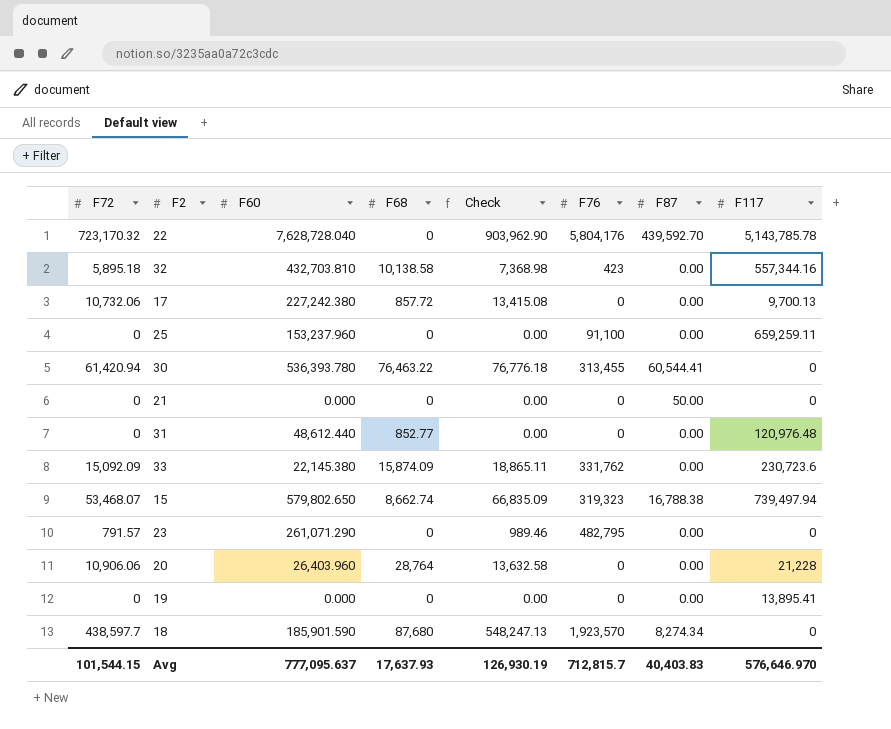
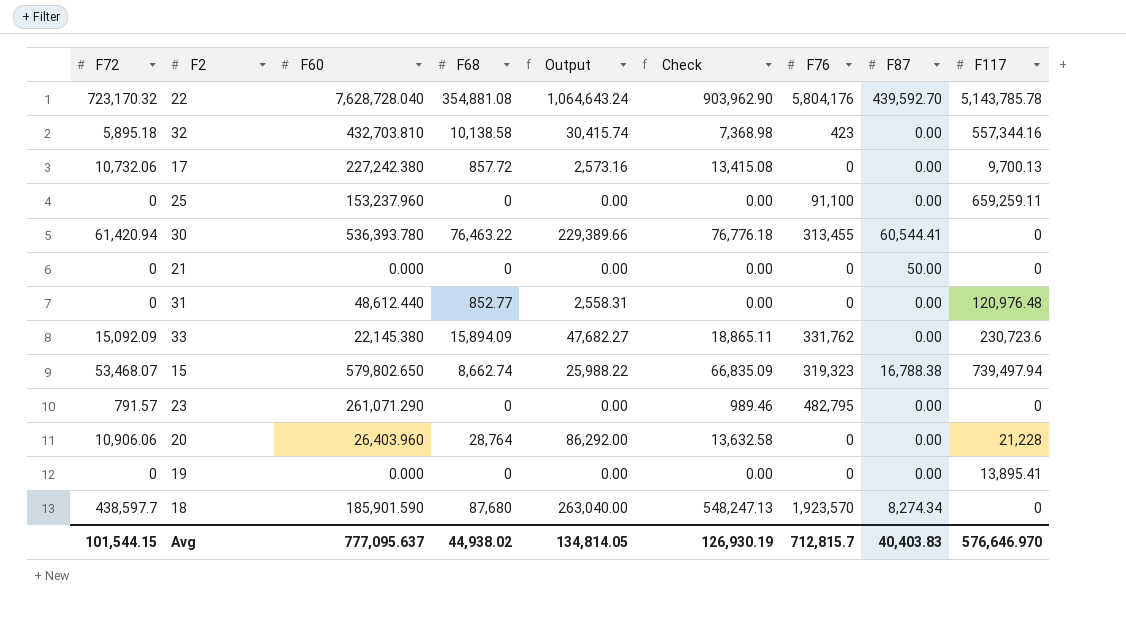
column Output | formula: none -> [F68] * 3
22 | F68: 0 -> 354,881.08
33 | F68: 15,874.09 -> 15,894.09
Avg | F68: 17,637.93 -> 44,938.02

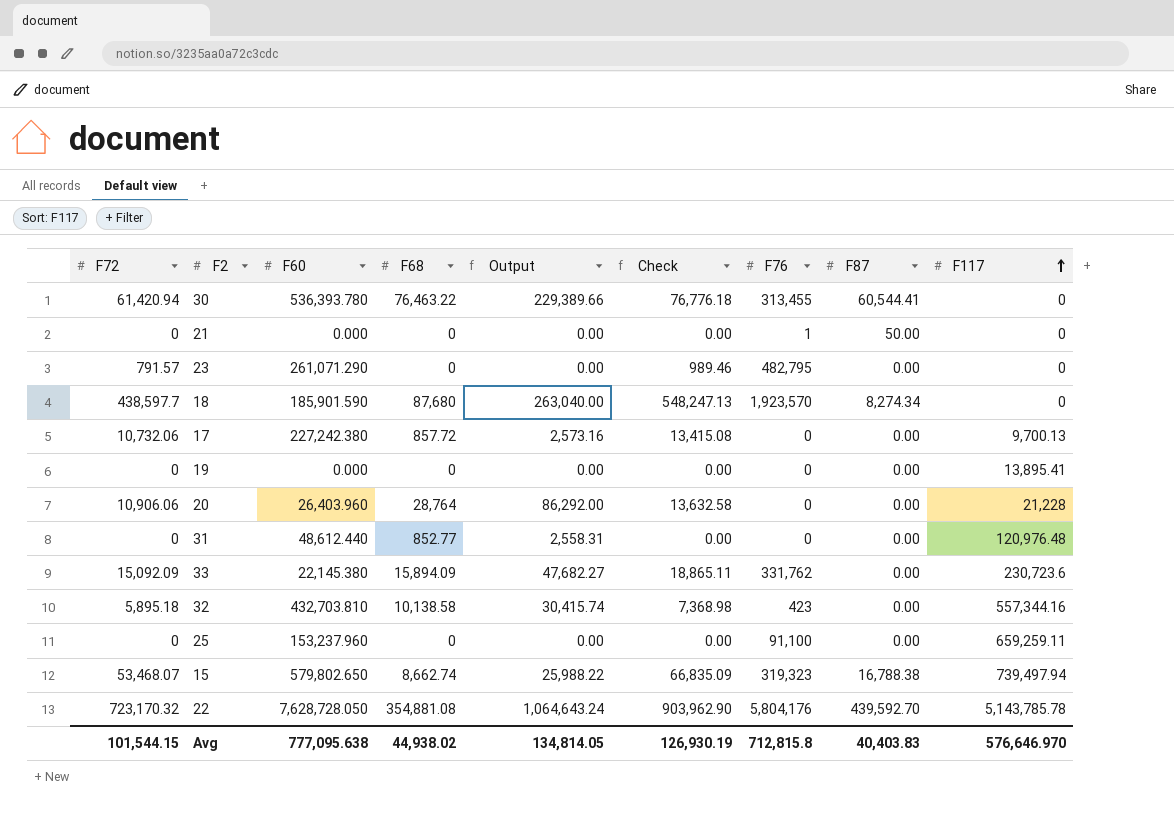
row order: none -> F117 ascending
21 | F76: 0 -> 1
22 | F60: 7,628,728.040 -> 7,628,728.050
Avg | F60: 777,095.637 -> 777,095.638
Avg | F76: 712,815.7 -> 712,815.8

